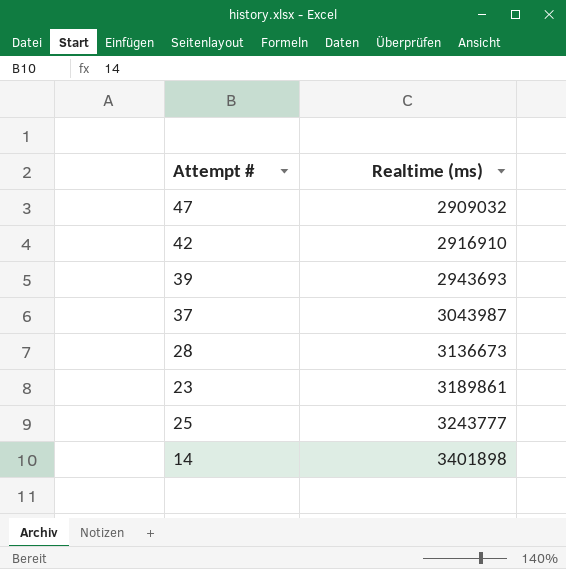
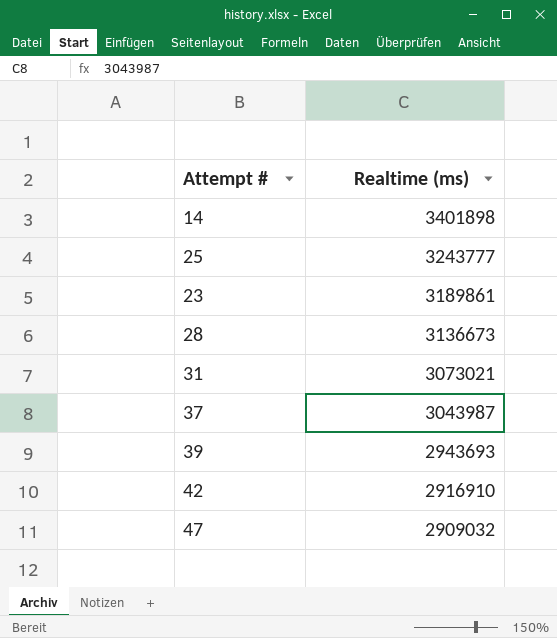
row order: Realtime (ms) ascending -> Realtime (ms) descending
row 31: none -> 3073021

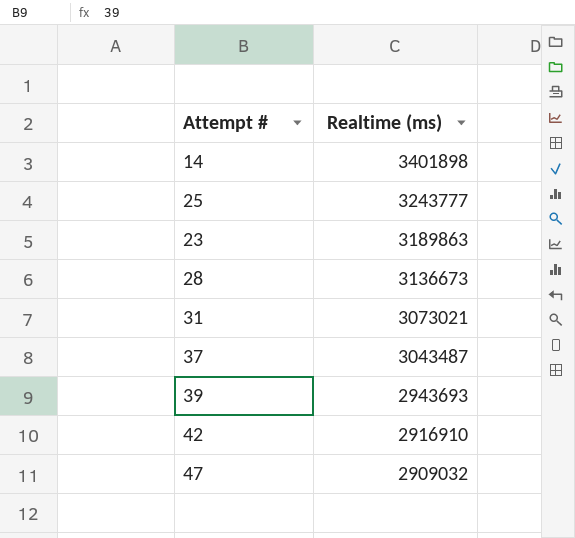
23 | Realtime (ms): 3189861 -> 3189863
37 | Realtime (ms): 3043987 -> 3043487

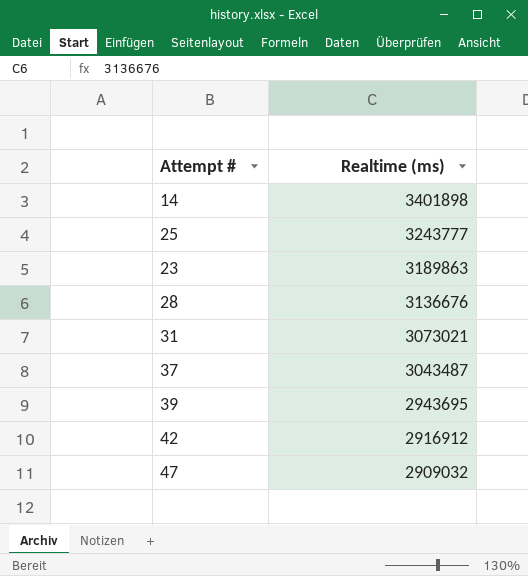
28 | Realtime (ms): 3136673 -> 3136676
39 | Realtime (ms): 2943693 -> 2943695
42 | Realtime (ms): 2916910 -> 2916912

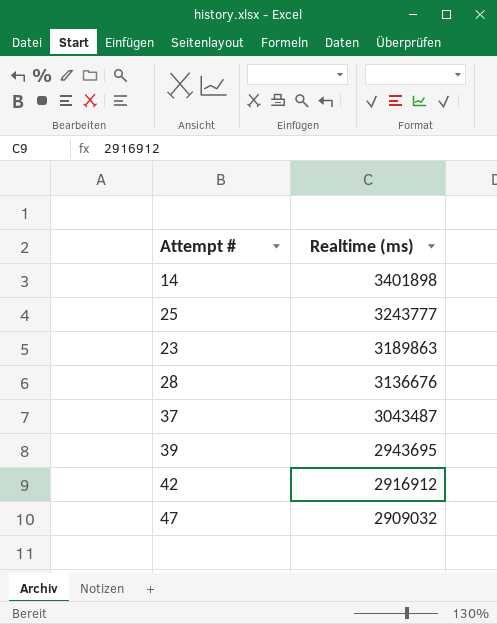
row 31: 3073021 -> none

